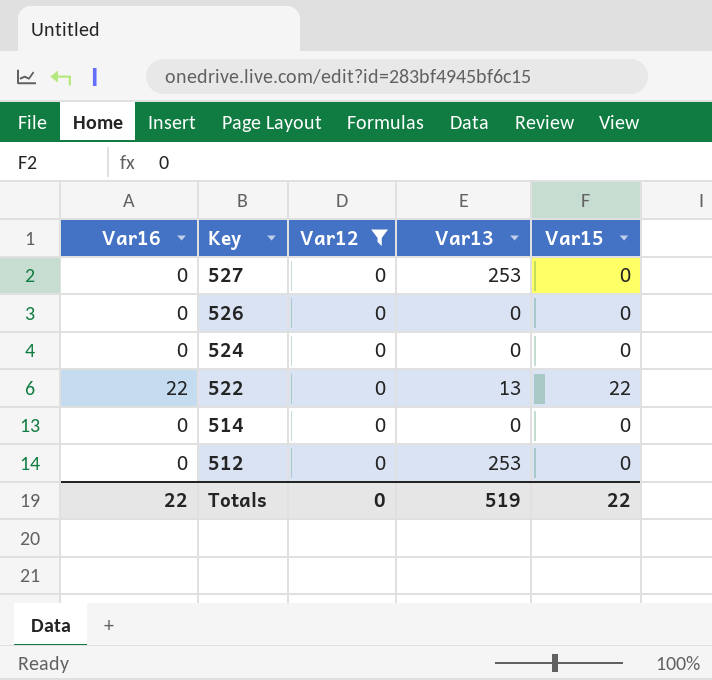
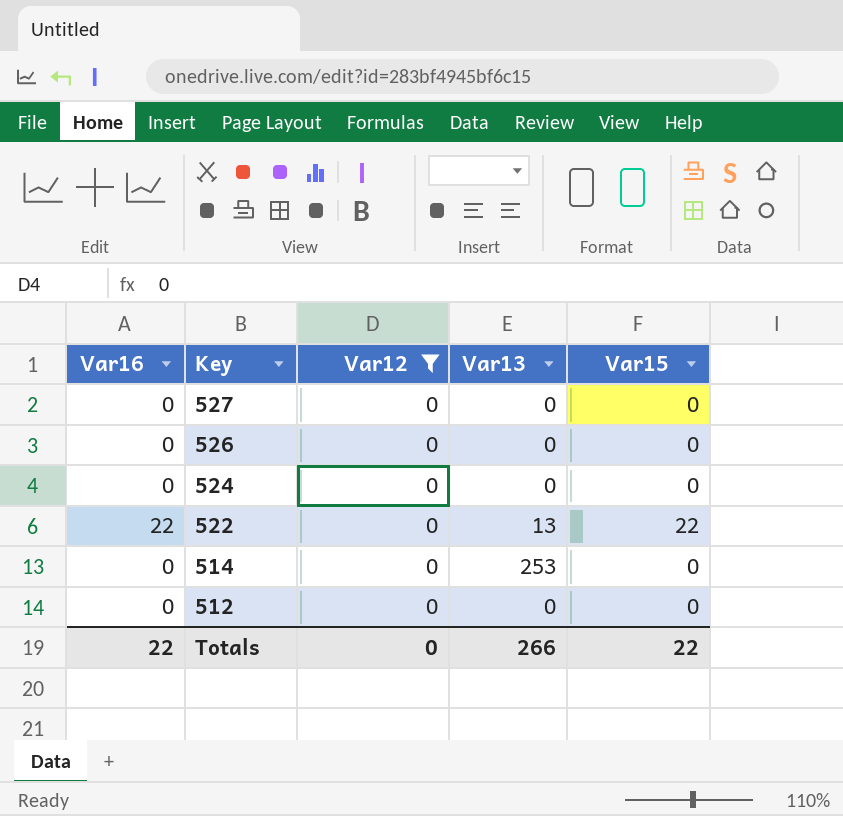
527 | Var13: 253 -> 0
514 | Var13: 0 -> 253
512 | Var13: 253 -> 0
Totals | Var13: 519 -> 266

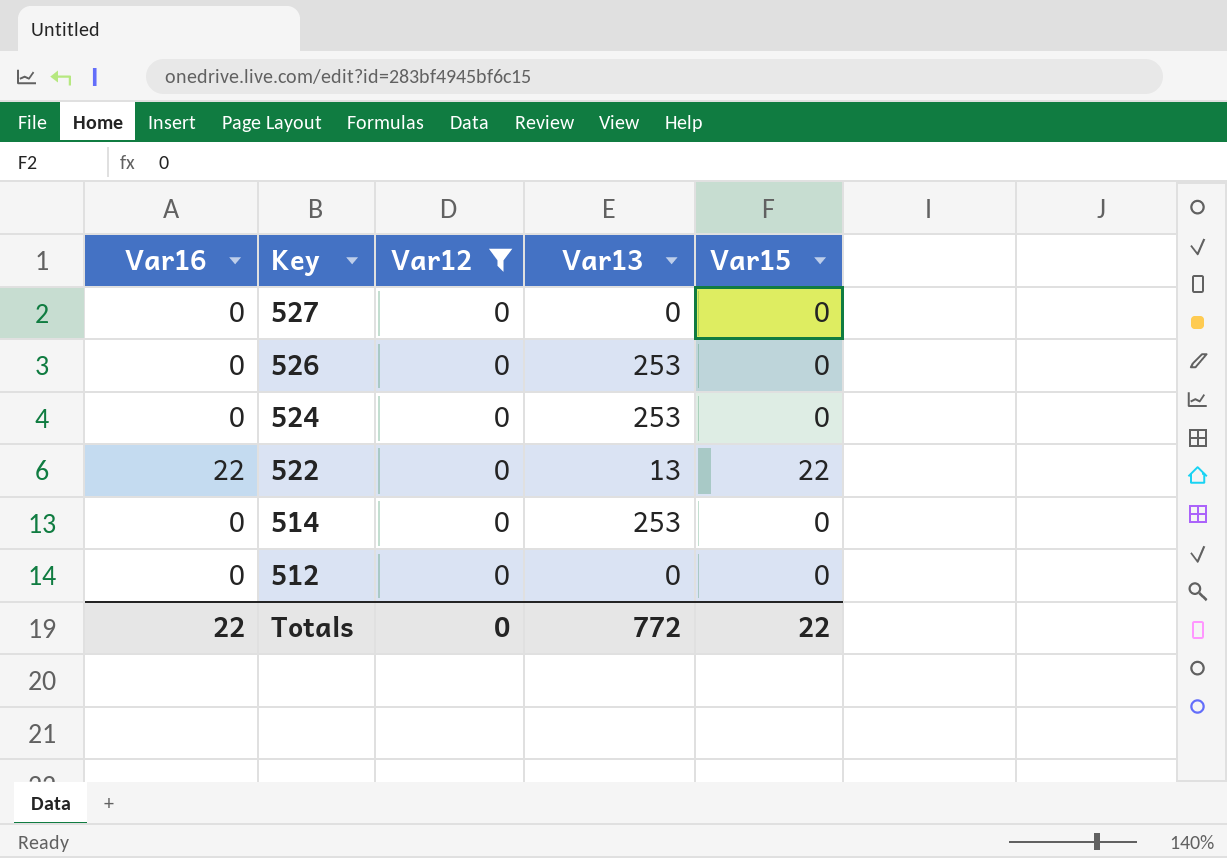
526 | Var13: 0 -> 253
524 | Var13: 0 -> 253
Totals | Var13: 266 -> 772

